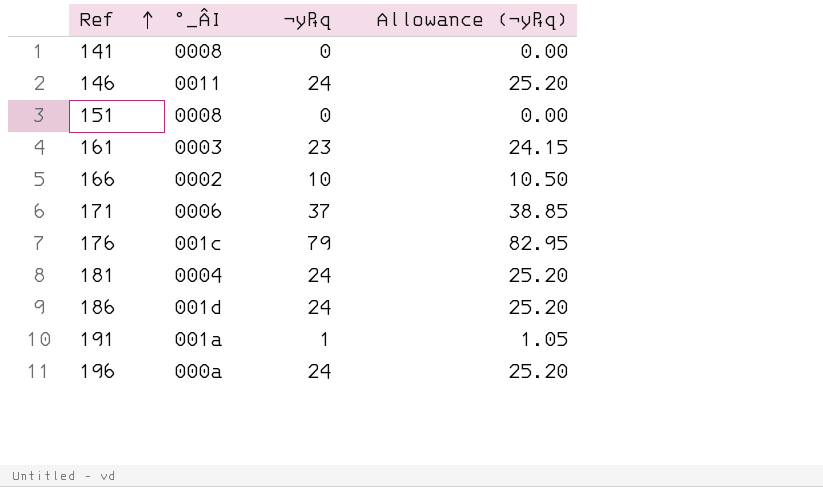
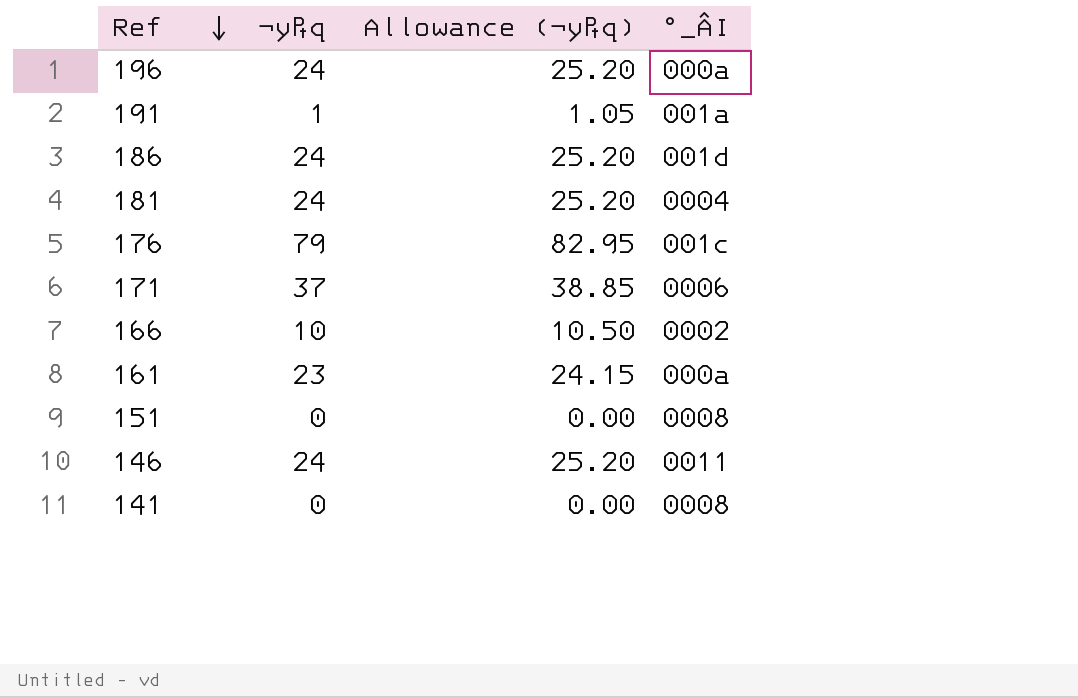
row order: Ref ascending -> Ref descending
column °_ÂI | position: 2 -> 4
161 | °_ÂI: 0003 -> 000a

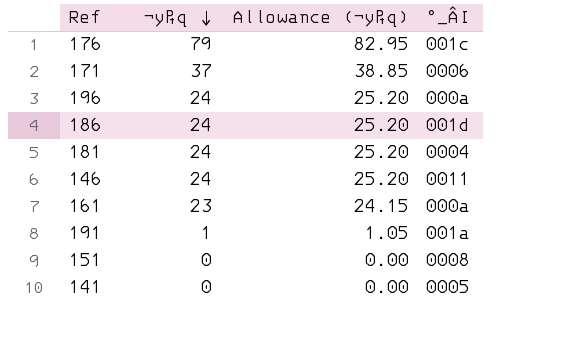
row order: Ref descending -> ¬y¶q descending
row 166: 10 | 10.50 | 0002 -> none
141 | °_ÂI: 0008 -> 0005

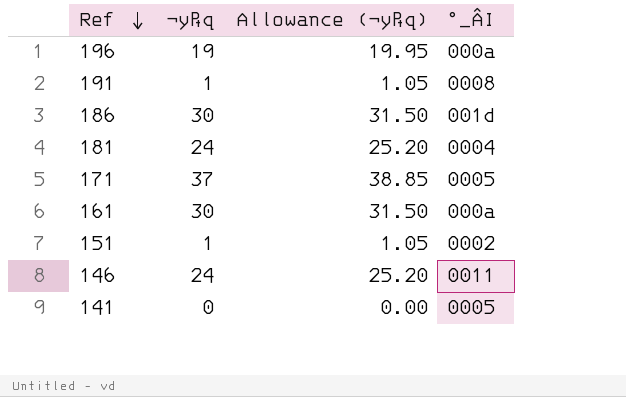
row order: ¬y¶q descending -> Ref descending
row 176: 79 | 82.95 | 001c -> none
196 | ¬y¶q: 24 -> 19
196 | Allowance (¬y¶q): 25.20 -> 19.95
191 | °_ÂI: 001a -> 0008
186 | ¬y¶q: 24 -> 30
186 | Allowance (¬y¶q): 25.20 -> 31.50
171 | °_ÂI: 0006 -> 0005
161 | ¬y¶q: 23 -> 30
161 | Allowance (¬y¶q): 24.15 -> 31.50
151 | ¬y¶q: 0 -> 1
151 | Allowance (¬y¶q): 0.00 -> 1.05
151 | °_ÂI: 0008 -> 0002

